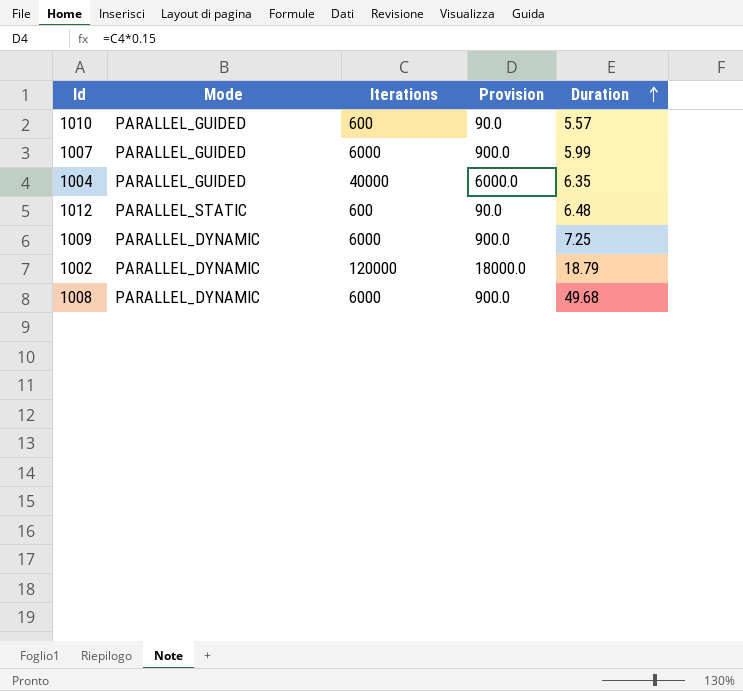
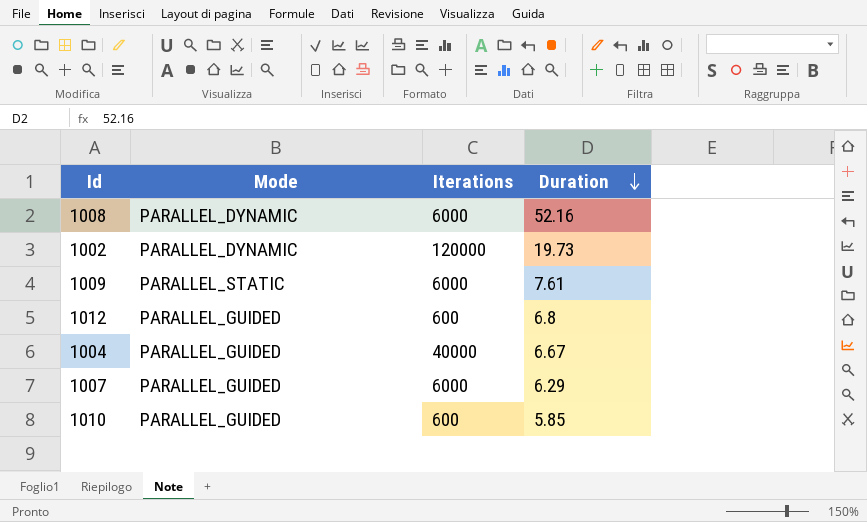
row order: Duration ascending -> Duration descending
column Provision | formula: [Iterations] * 0.15 -> none
1008 | Duration: 49.68 -> 52.16
1002 | Duration: 18.79 -> 19.73
1009 | Mode: PARALLEL_DYNAMIC -> PARALLEL_STATIC
1009 | Duration: 7.25 -> 7.61
1012 | Mode: PARALLEL_STATIC -> PARALLEL_GUIDED
1012 | Duration: 6.48 -> 6.8
1004 | Duration: 6.35 -> 6.67
1007 | Duration: 5.99 -> 6.29
1010 | Duration: 5.57 -> 5.85

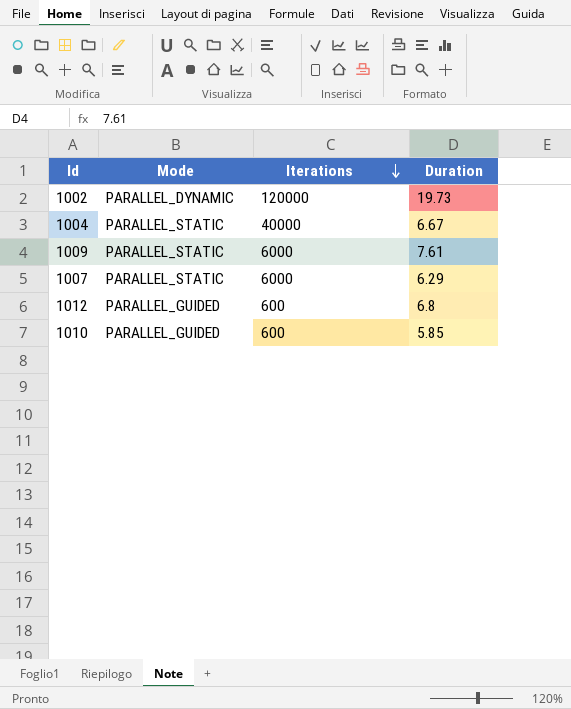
row order: Duration descending -> Iterations descending
row 1008: PARALLEL_DYNAMIC | 6000 | 52.16 -> none
1004 | Mode: PARALLEL_GUIDED -> PARALLEL_STATIC
1007 | Mode: PARALLEL_GUIDED -> PARALLEL_STATIC

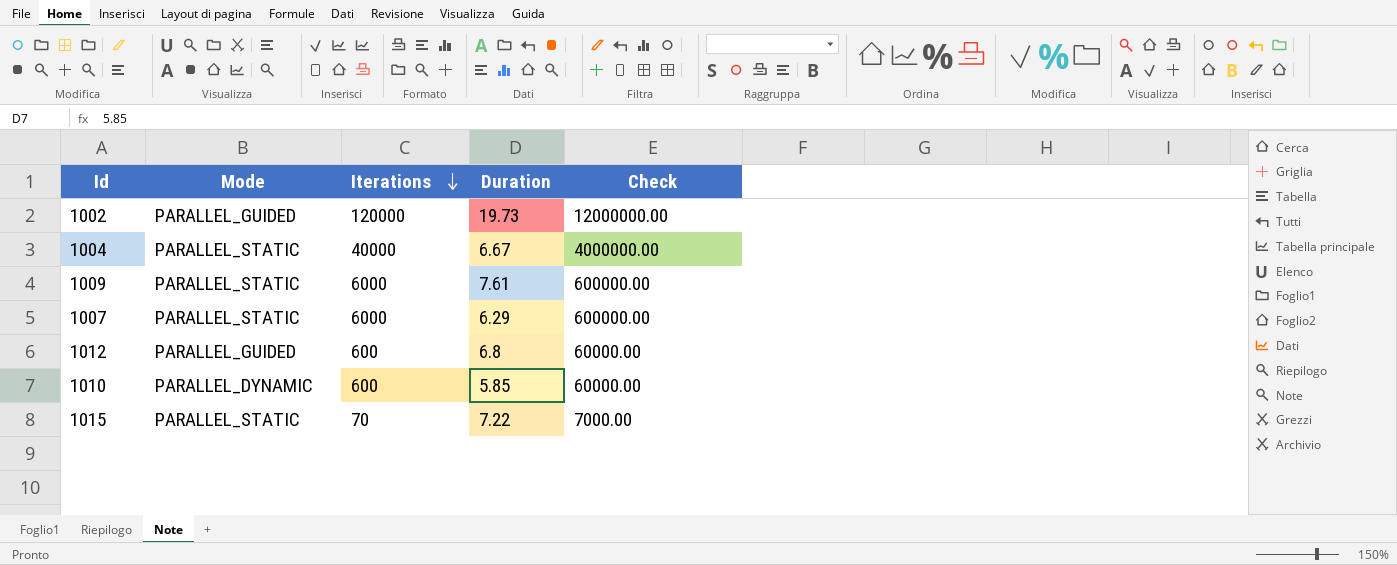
column Check | formula: none -> [Iterations] * 100
1002 | Mode: PARALLEL_DYNAMIC -> PARALLEL_GUIDED
1010 | Mode: PARALLEL_GUIDED -> PARALLEL_DYNAMIC
row 1015: none -> PARALLEL_STATIC | 70 | 7.22 | 7000.00

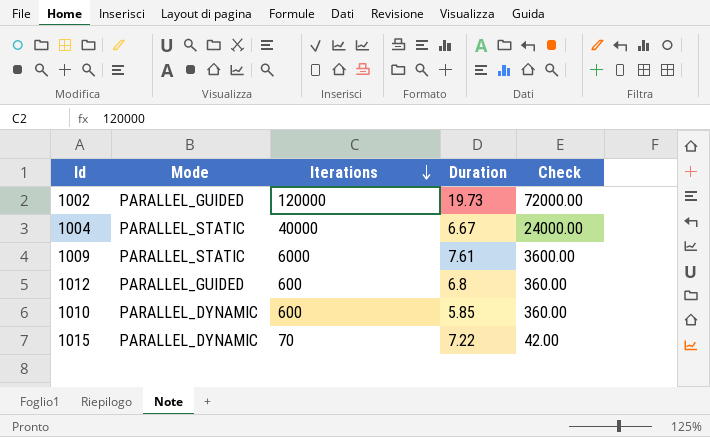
column Check | formula: [Iterations] * 100 -> [Iterations] * 0.6
row 1007: PARALLEL_STATIC | 6000 | 6.29 | 600000.00 -> none
1015 | Mode: PARALLEL_STATIC -> PARALLEL_DYNAMIC

